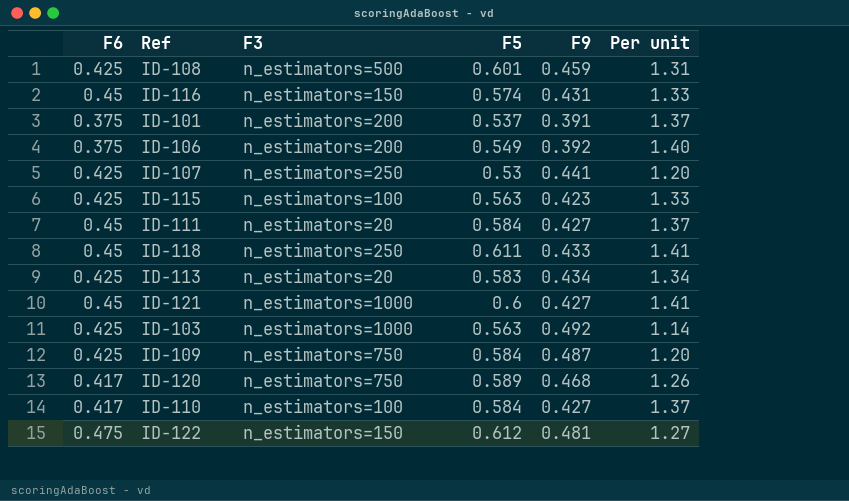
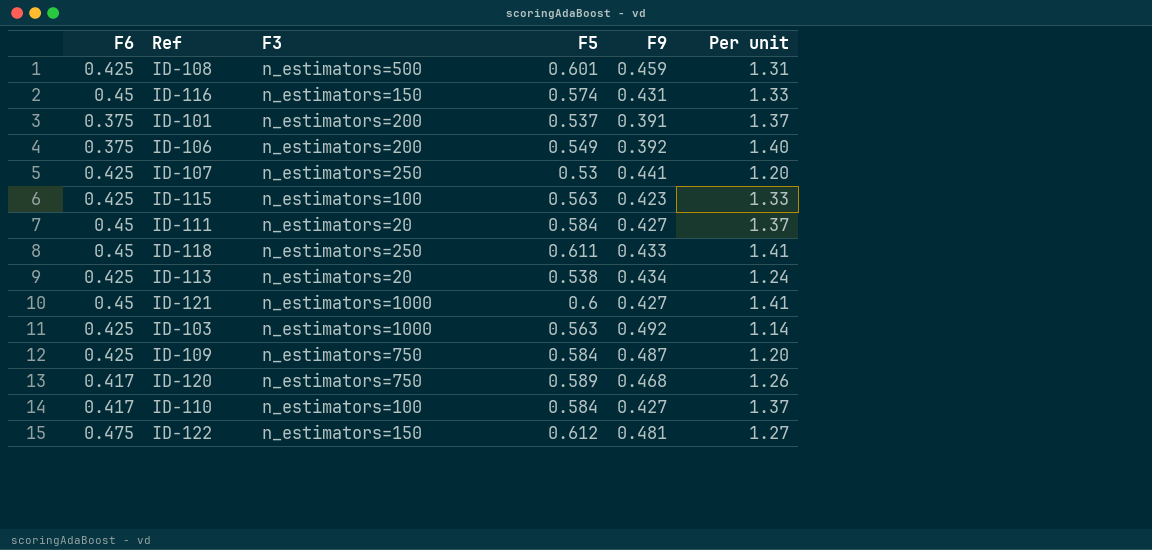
ID-113 | F5: 0.583 -> 0.538
ID-113 | Per unit: 1.34 -> 1.24

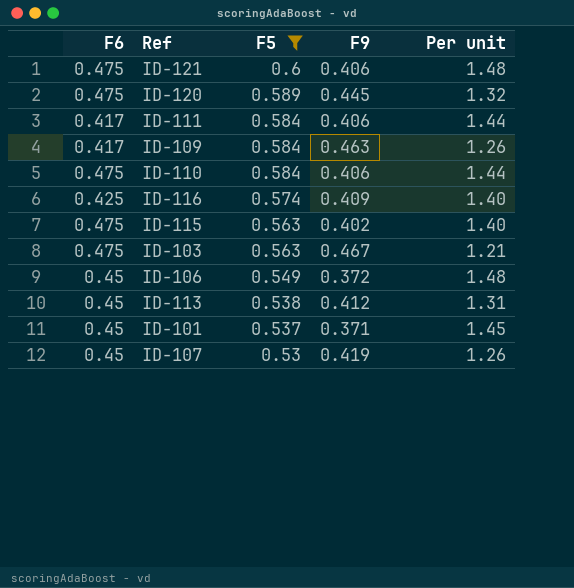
filter: none -> F5 <= 0.6
row order: none -> F5 descending
column F3 | position: 3 -> none
ID-121 | F6: 0.45 -> 0.475
ID-121 | F9: 0.427 -> 0.406
ID-121 | Per unit: 1.41 -> 1.48
ID-120 | F6: 0.417 -> 0.475
ID-120 | F9: 0.468 -> 0.445
ID-120 | Per unit: 1.26 -> 1.32
ID-111 | F6: 0.45 -> 0.417
ID-111 | F9: 0.427 -> 0.406
ID-111 | Per unit: 1.37 -> 1.44
ID-109 | F6: 0.425 -> 0.417
ID-109 | F9: 0.487 -> 0.463
ID-109 | Per unit: 1.20 -> 1.26
ID-110 | F6: 0.417 -> 0.475
ID-110 | F9: 0.427 -> 0.406
ID-110 | Per unit: 1.37 -> 1.44
ID-116 | F6: 0.45 -> 0.425
ID-116 | F9: 0.431 -> 0.409
ID-116 | Per unit: 1.33 -> 1.40
ID-115 | F6: 0.425 -> 0.475
ID-115 | F9: 0.423 -> 0.402
ID-115 | Per unit: 1.33 -> 1.40
ID-103 | F6: 0.425 -> 0.475
ID-103 | F9: 0.492 -> 0.467
ID-103 | Per unit: 1.14 -> 1.21
ID-106 | F6: 0.375 -> 0.45
ID-106 | F9: 0.392 -> 0.372
ID-106 | Per unit: 1.40 -> 1.48
ID-113 | F6: 0.425 -> 0.45
ID-113 | F9: 0.434 -> 0.412
ID-113 | Per unit: 1.24 -> 1.31
ID-101 | F6: 0.375 -> 0.45
ID-101 | F9: 0.391 -> 0.371
ID-101 | Per unit: 1.37 -> 1.45
ID-107 | F6: 0.425 -> 0.45
ID-107 | F9: 0.441 -> 0.419
ID-107 | Per unit: 1.20 -> 1.26

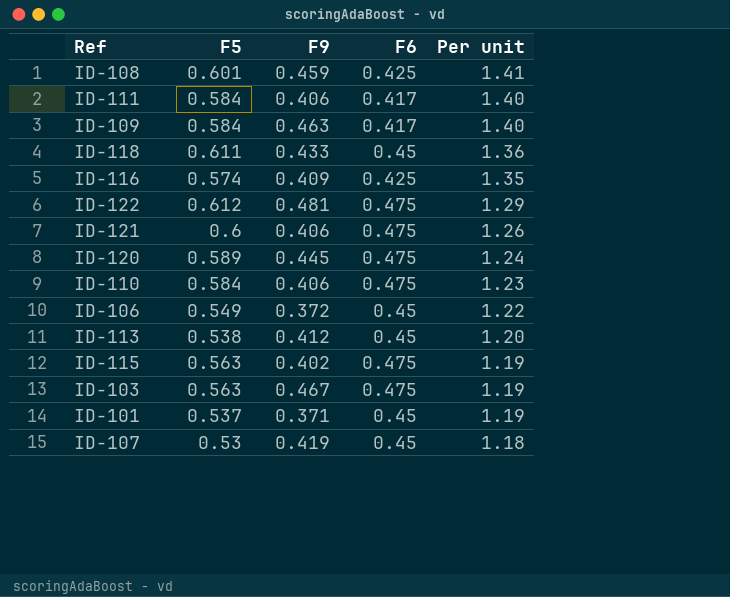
filter: F5 <= 0.6 -> none
row order: F5 descending -> Per unit descending
column F6 | position: 1 -> 4
column Per unit | formula: [F5] / [F9] -> [F5] / [F6]

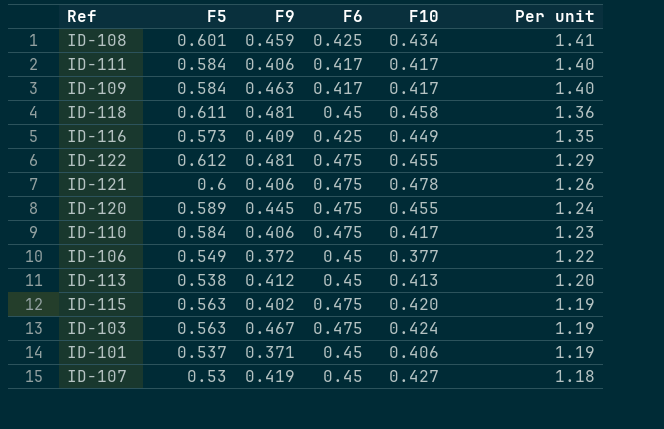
column F10 | position: none -> 5
ID-118 | F9: 0.433 -> 0.481
ID-116 | F5: 0.574 -> 0.573

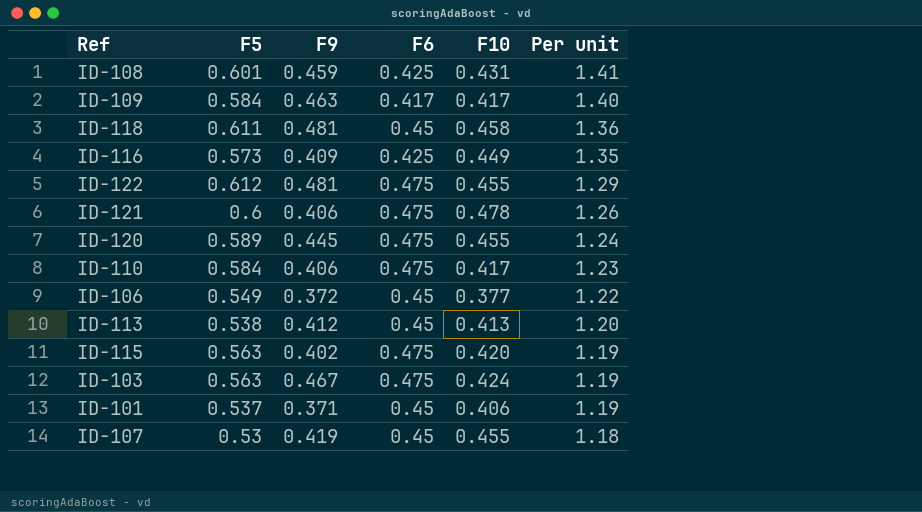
row ID-111: 0.584 | 0.406 | 0.417 | 0.417 | 1.40 -> none
ID-108 | F10: 0.434 -> 0.431
ID-107 | F10: 0.427 -> 0.455

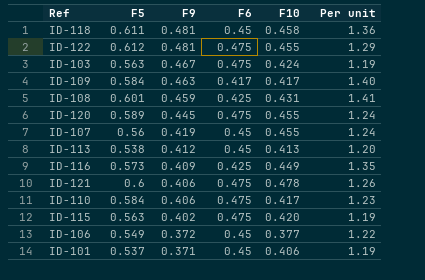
row order: Per unit descending -> F9 descending
ID-107 | F5: 0.53 -> 0.56
ID-107 | Per unit: 1.18 -> 1.24

